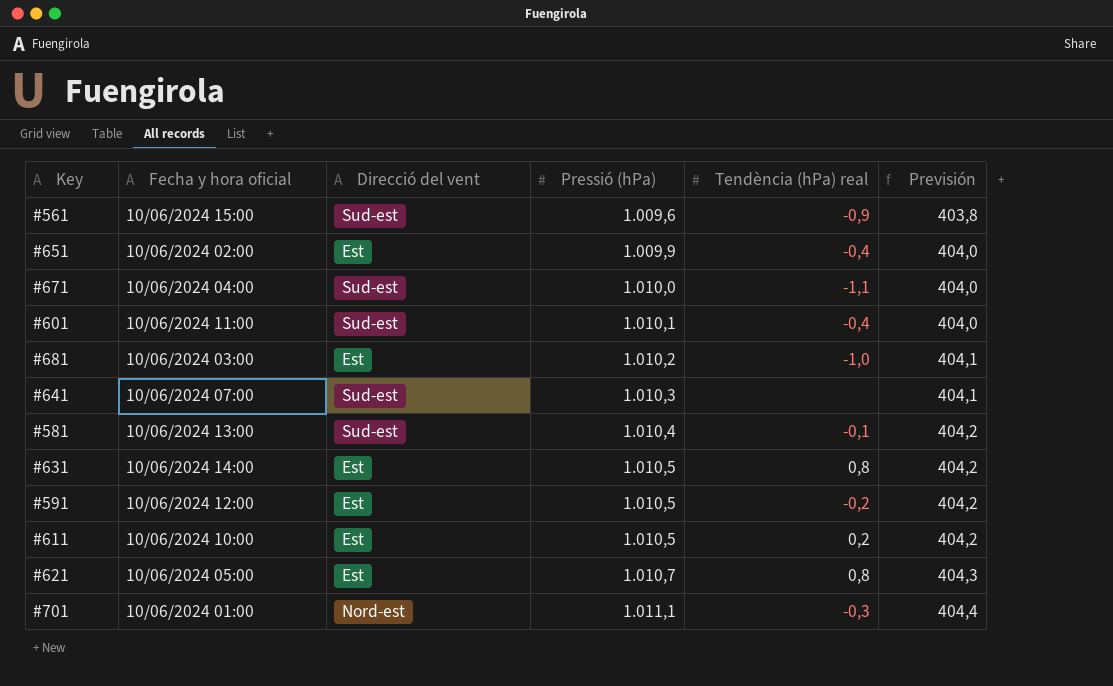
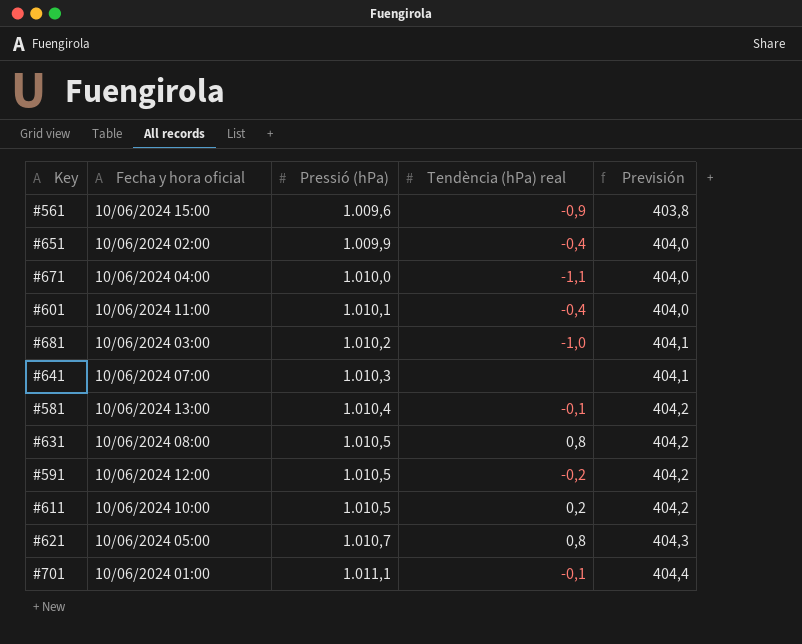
column Direcció del vent | position: 3 -> none
#631 | Fecha y hora oficial: 10/06/2024 14:00 -> 10/06/2024 08:00
#701 | Tendència (hPa) real: -0,3 -> -0,1

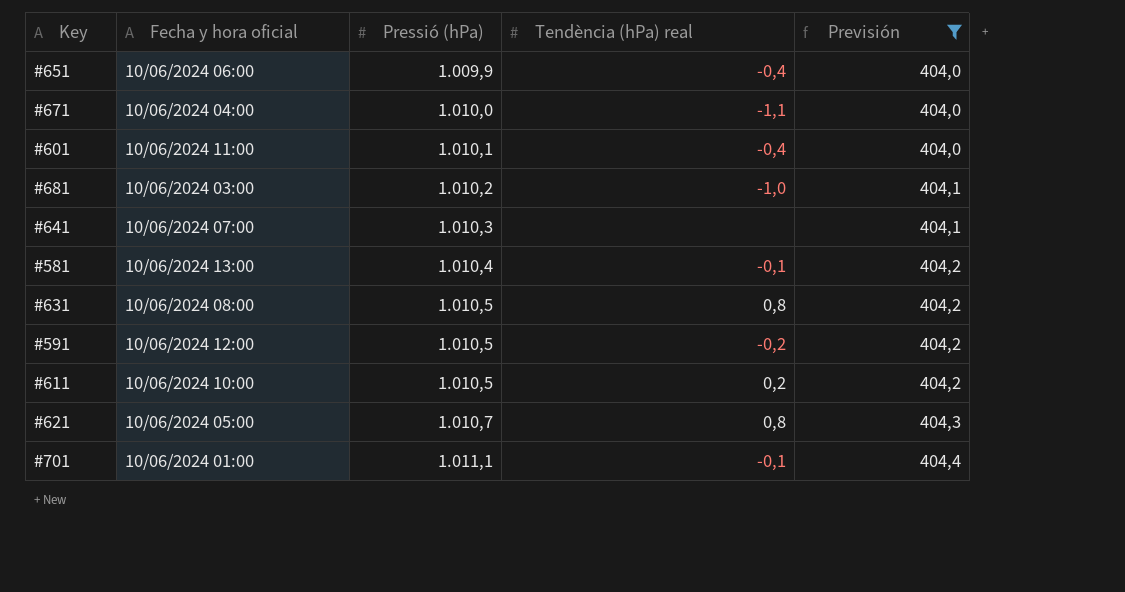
filter: none -> Previsión != 403,8
#651 | Fecha y hora oficial: 10/06/2024 02:00 -> 10/06/2024 06:00

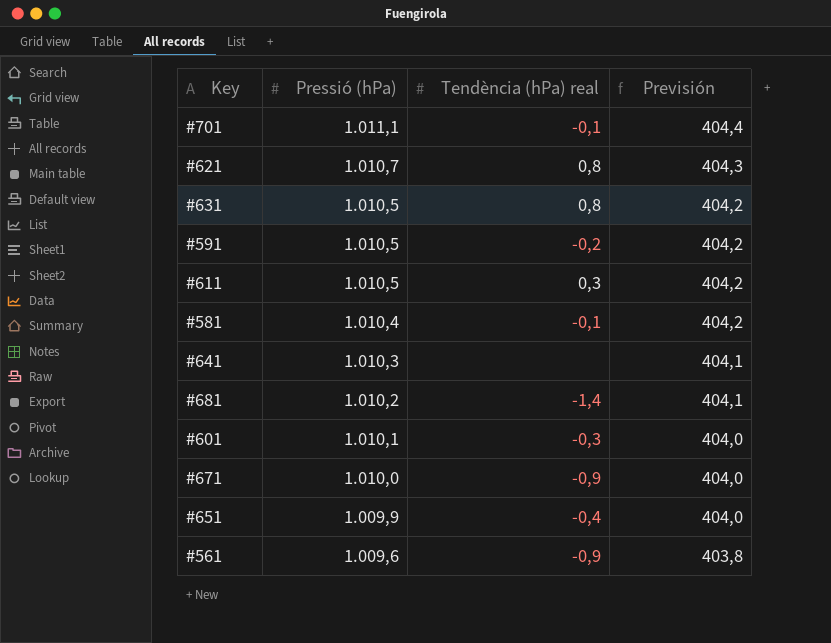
filter: Previsión != 403,8 -> none
row order: Pressió (hPa) ascending -> Pressió (hPa) descending
column Fecha y hora oficial | position: 2 -> none
#611 | Tendència (hPa) real: 0,2 -> 0,3
#681 | Tendència (hPa) real: -1,0 -> -1,4
#601 | Tendència (hPa) real: -0,4 -> -0,3
#671 | Tendència (hPa) real: -1,1 -> -0,9

